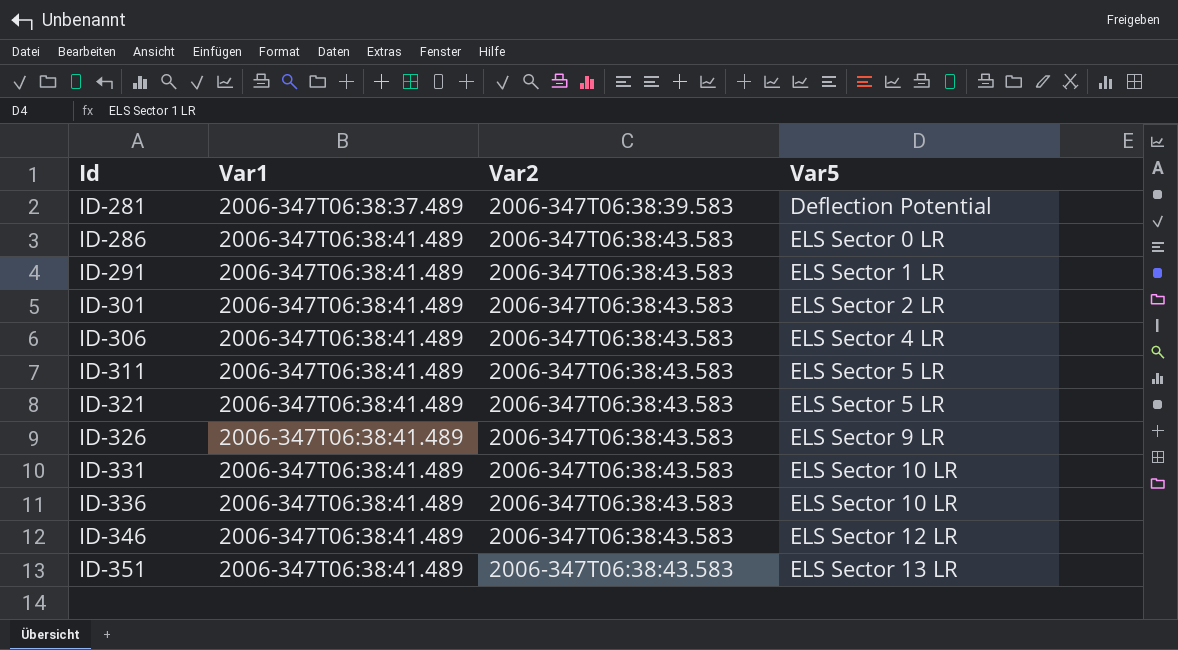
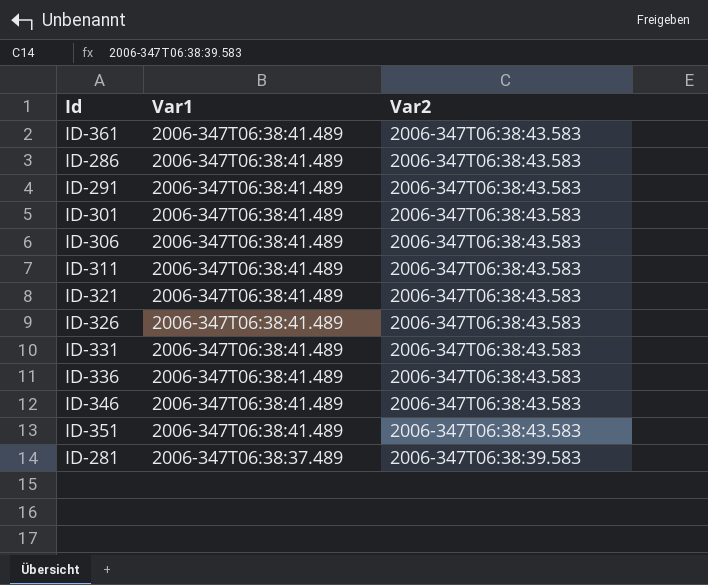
row order: Id ascending -> Var1 descending
column Var5 | position: 4 -> none
row ID-361: none -> 2006-347T06:38:41.489 | 2006-347T06:38:43.583

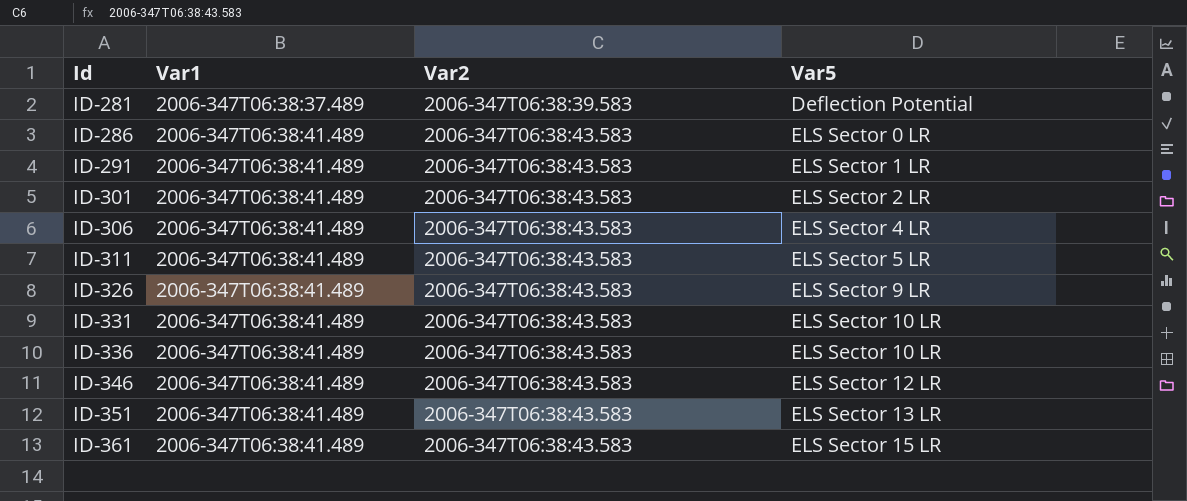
row order: Var1 descending -> Id ascending
column Var5 | position: none -> 4
row ID-321: 2006-347T06:38:41.489 | 2006-347T06:38:43.583 -> none

